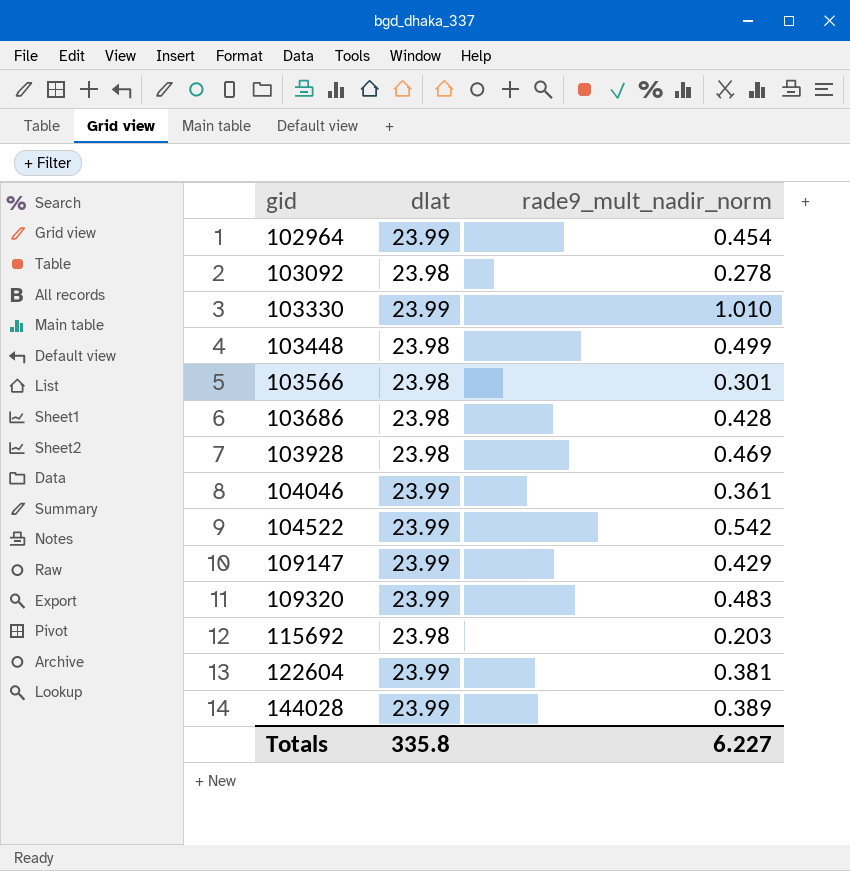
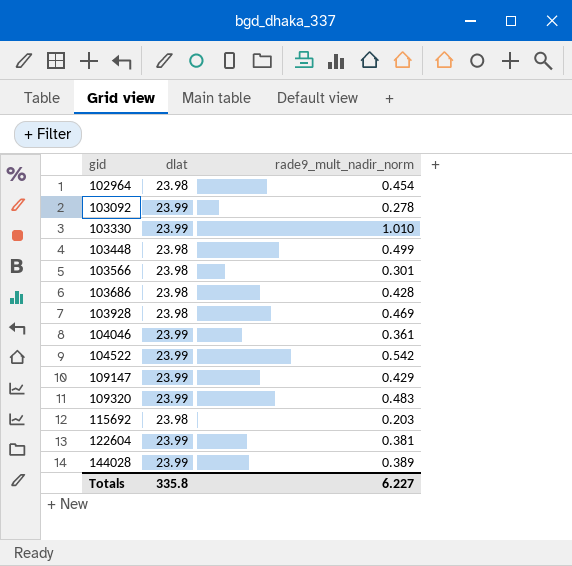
102964 | dlat: 23.99 -> 23.98
103092 | dlat: 23.98 -> 23.99

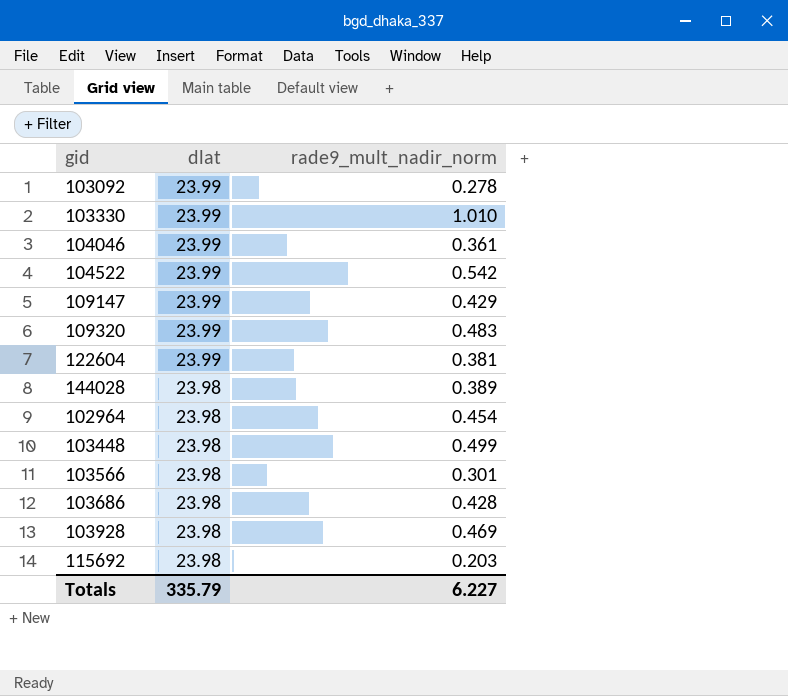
row order: gid ascending -> dlat descending
144028 | dlat: 23.99 -> 23.98
Totals | dlat: 335.8 -> 335.79

